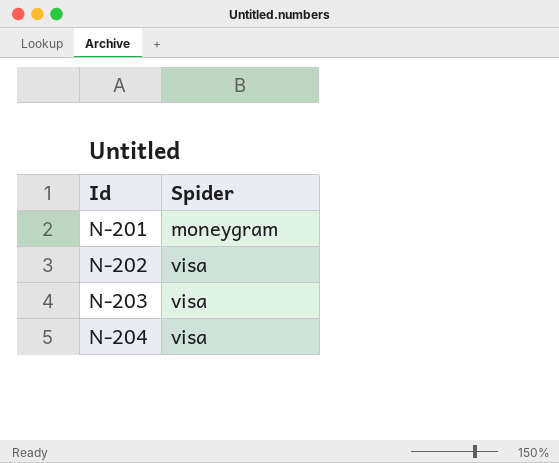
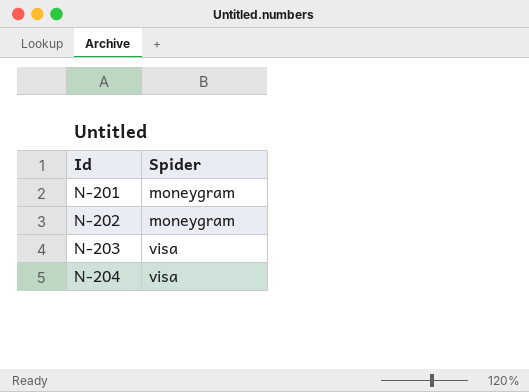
N-202 | Spider: visa -> moneygram

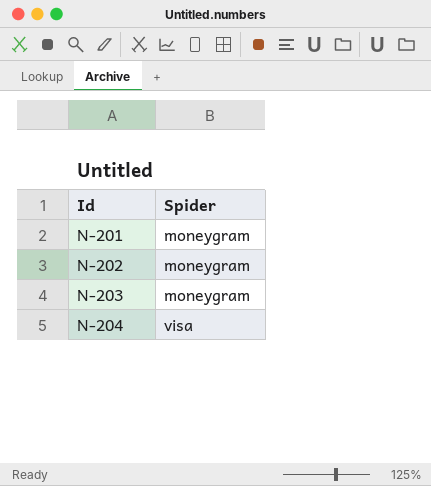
N-203 | Spider: visa -> moneygram

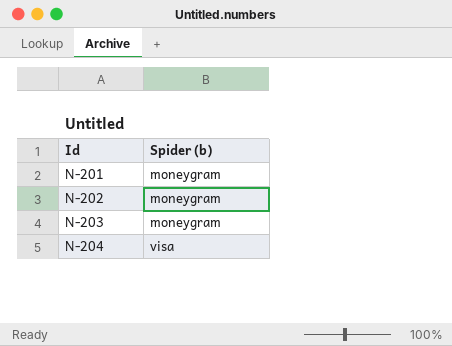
column name: Spider -> Spider (b)

